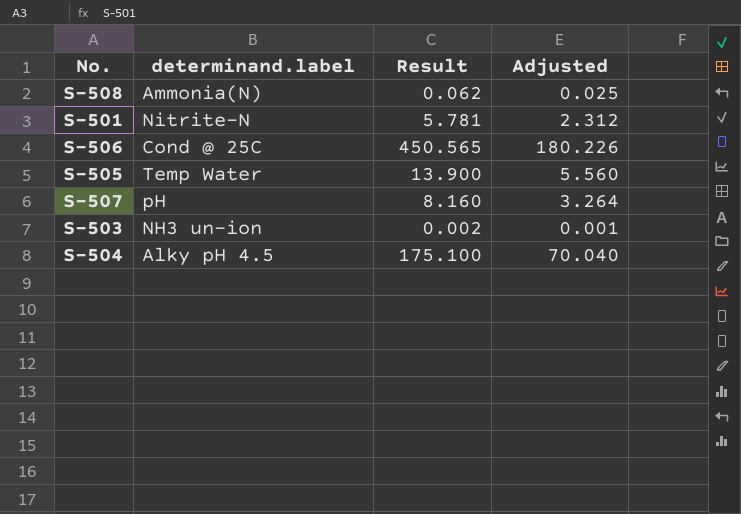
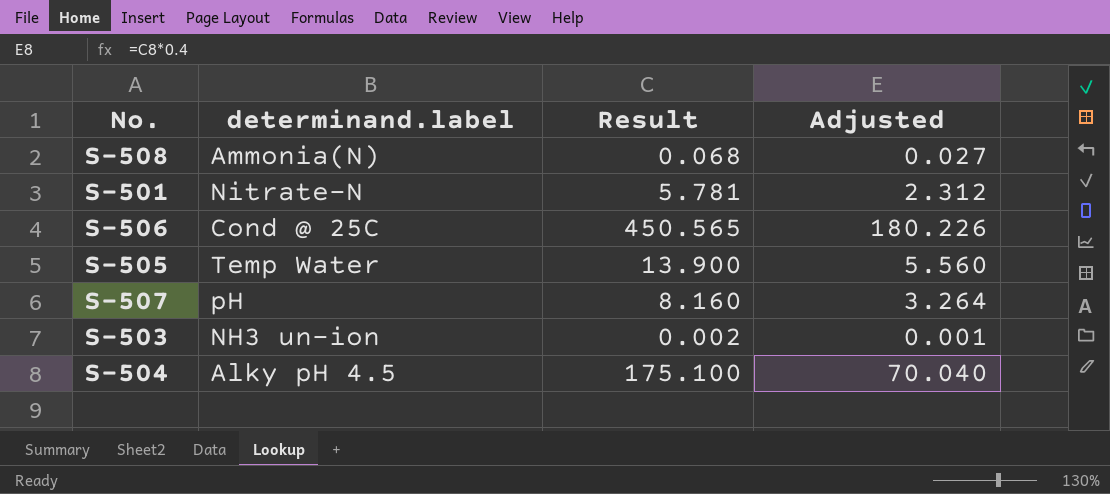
S-508 | Result: 0.062 -> 0.068
S-508 | Adjusted: 0.025 -> 0.027
S-501 | determinand.label: Nitrite-N -> Nitrate-N

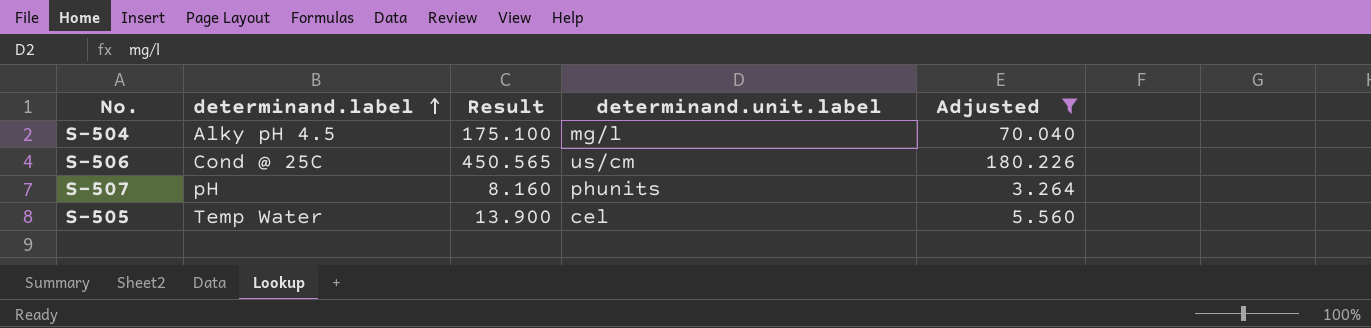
filter: none -> Adjusted >= 3.264
row order: none -> determinand.label ascending
column determinand.unit.label | position: none -> 4

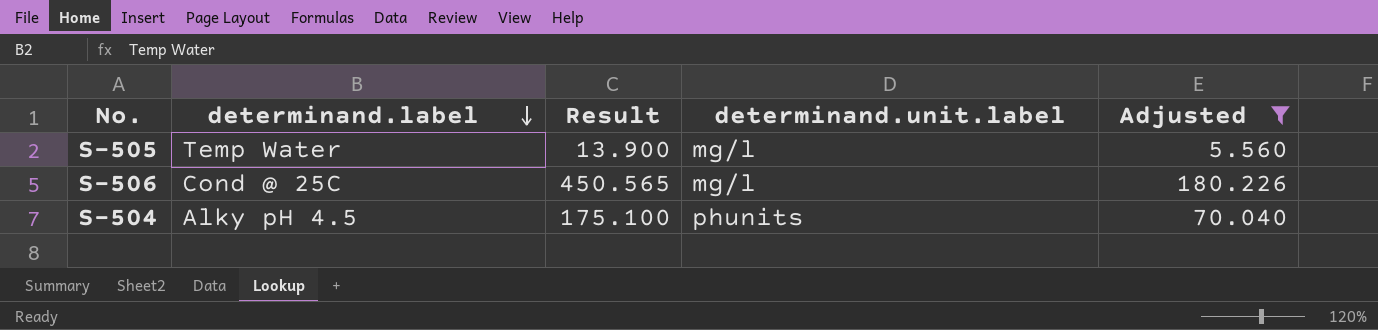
row order: determinand.label ascending -> determinand.label descending
row S-507: pH | 8.160 | phunits | 3.264 -> none
S-505 | determinand.unit.label: cel -> mg/l
S-506 | determinand.unit.label: us/cm -> mg/l
S-504 | determinand.unit.label: mg/l -> phunits

